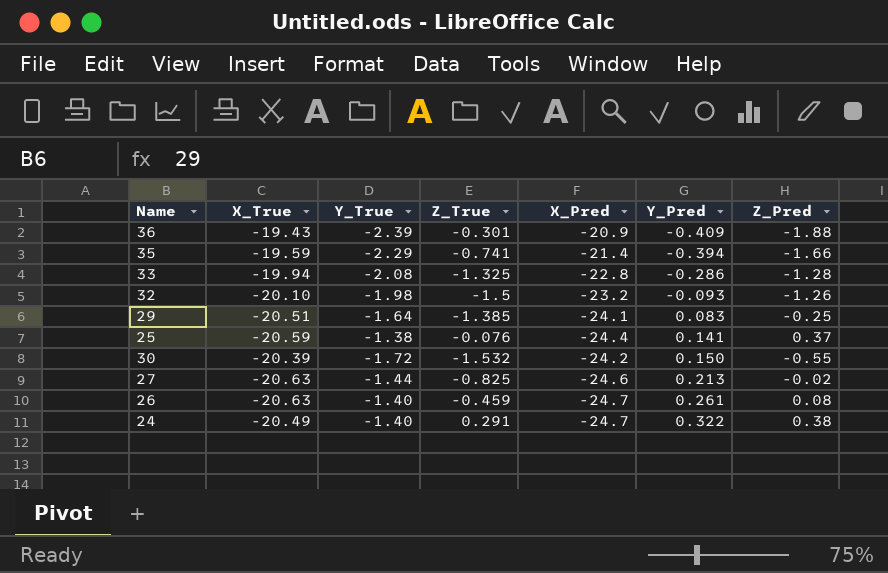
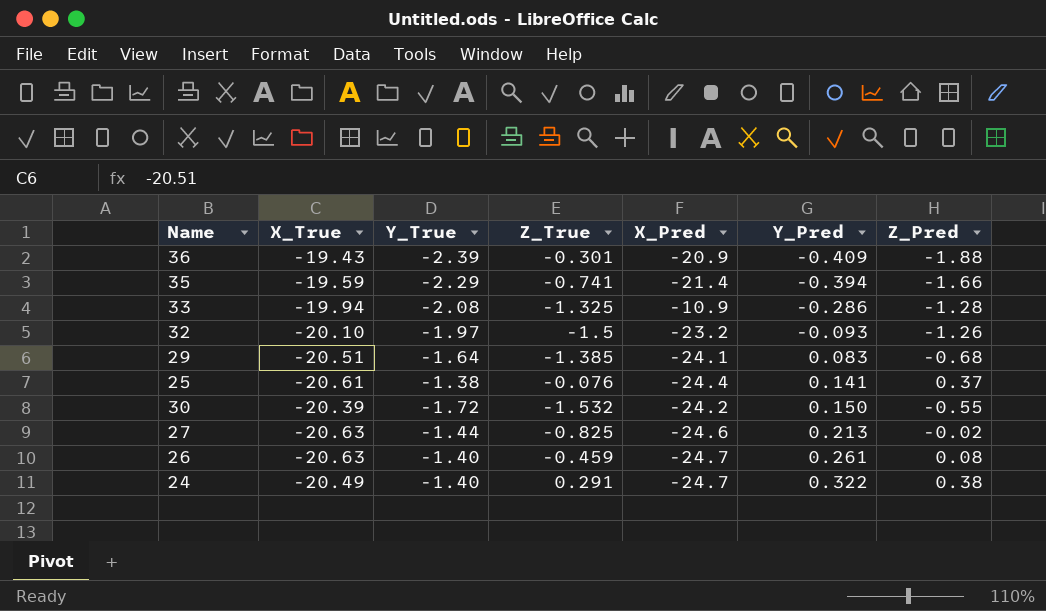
33 | X_Pred: -22.8 -> -10.9
32 | Y_True: -1.98 -> -1.97
29 | Z_Pred: -0.25 -> -0.68
25 | X_True: -20.59 -> -20.61

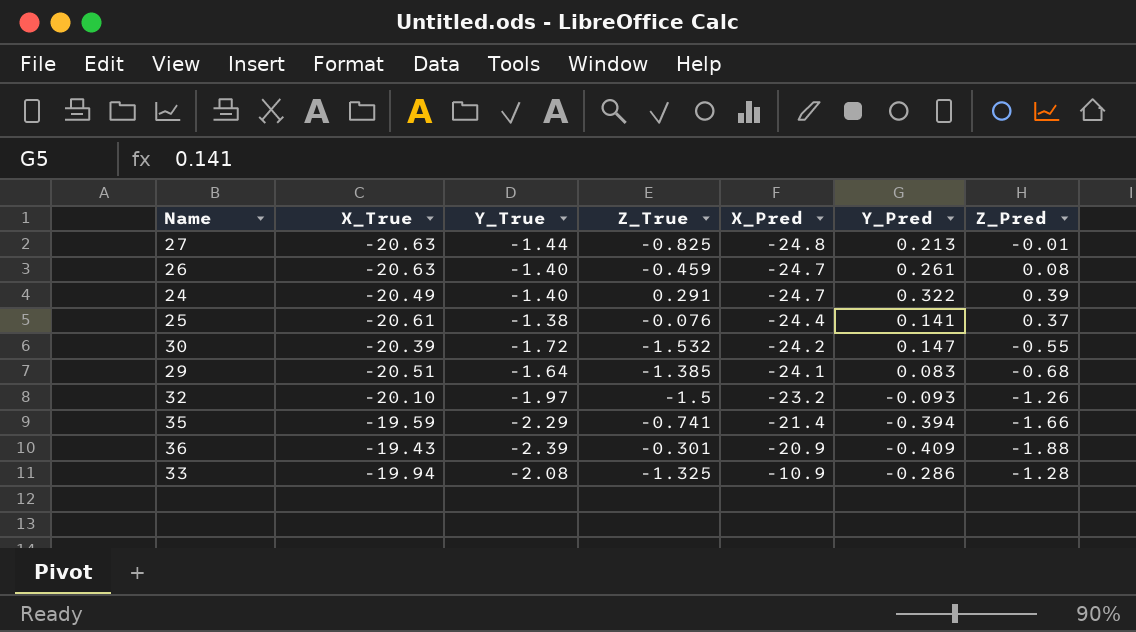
row order: Y_Pred ascending -> X_Pred ascending
27 | X_Pred: -24.6 -> -24.8
27 | Z_Pred: -0.02 -> -0.01
24 | Z_Pred: 0.38 -> 0.39
30 | Y_Pred: 0.150 -> 0.147

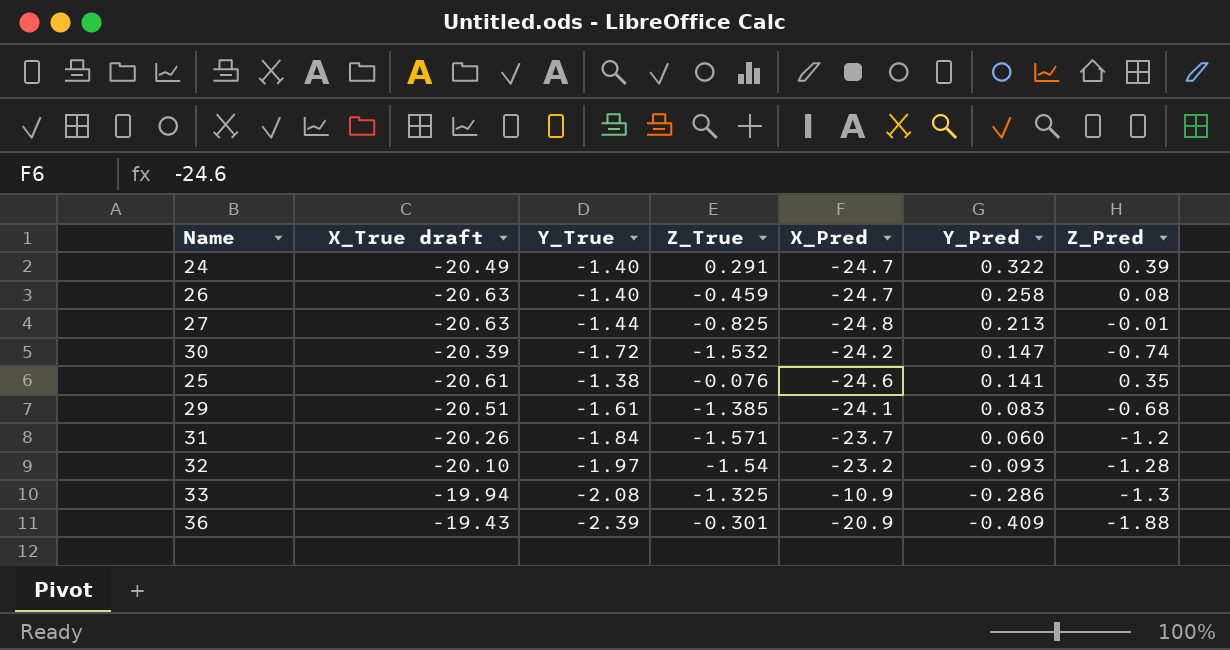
row order: X_Pred ascending -> Y_Pred descending
column name: X_True -> X_True draft
row 35: -19.59 | -2.29 | -0.741 | -21.4 | -0.394 | -1.66 -> none
26 | Y_Pred: 0.261 -> 0.258
30 | Z_Pred: -0.55 -> -0.74
25 | X_Pred: -24.4 -> -24.6
25 | Z_Pred: 0.37 -> 0.35
29 | Y_True: -1.64 -> -1.61
row 31: none -> -20.26 | -1.84 | -1.571 | -23.7 | 0.060 | -1.2
32 | Z_True: -1.5 -> -1.54
32 | Z_Pred: -1.26 -> -1.28
33 | Z_Pred: -1.28 -> -1.3

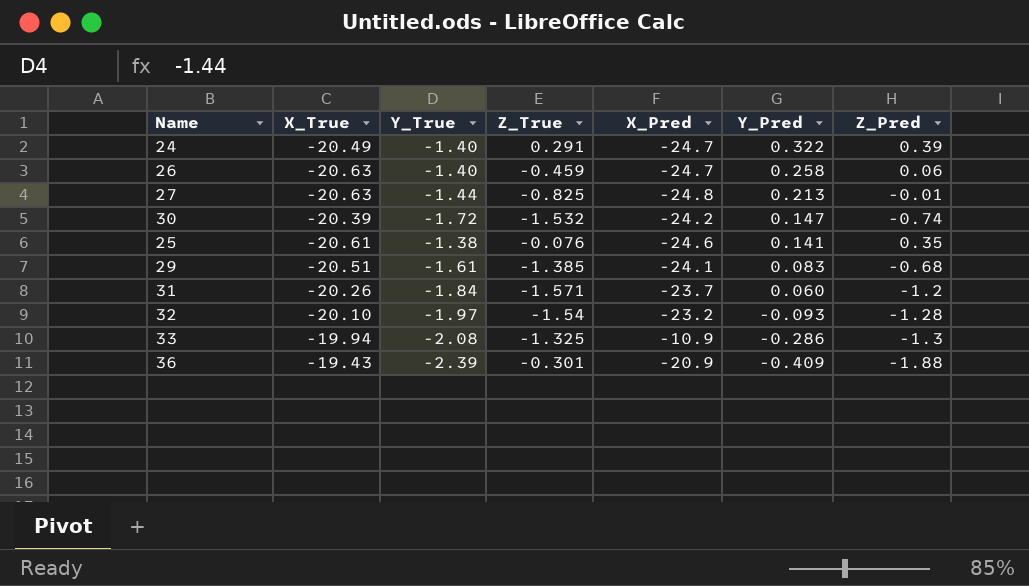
column name: X_True draft -> X_True
26 | Z_Pred: 0.08 -> 0.06

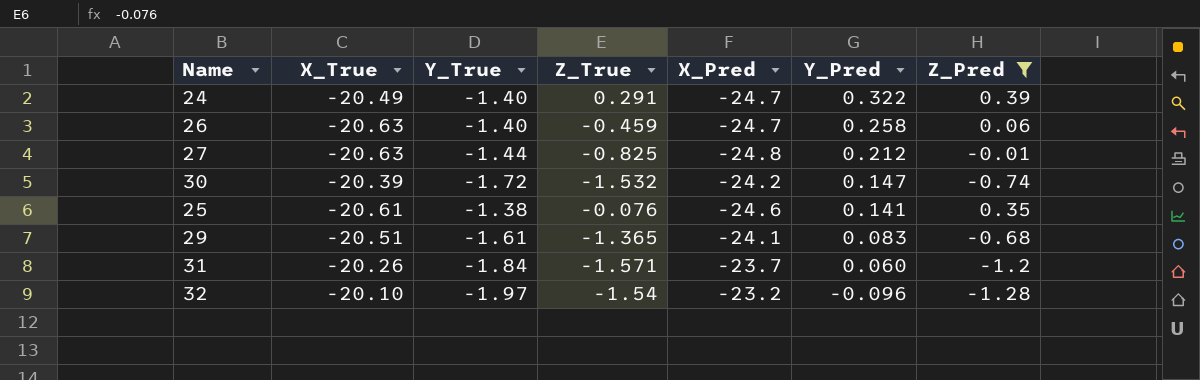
filter: none -> Z_Pred >= -1.28
27 | Y_Pred: 0.213 -> 0.212
29 | Z_True: -1.385 -> -1.365
32 | Y_Pred: -0.093 -> -0.096

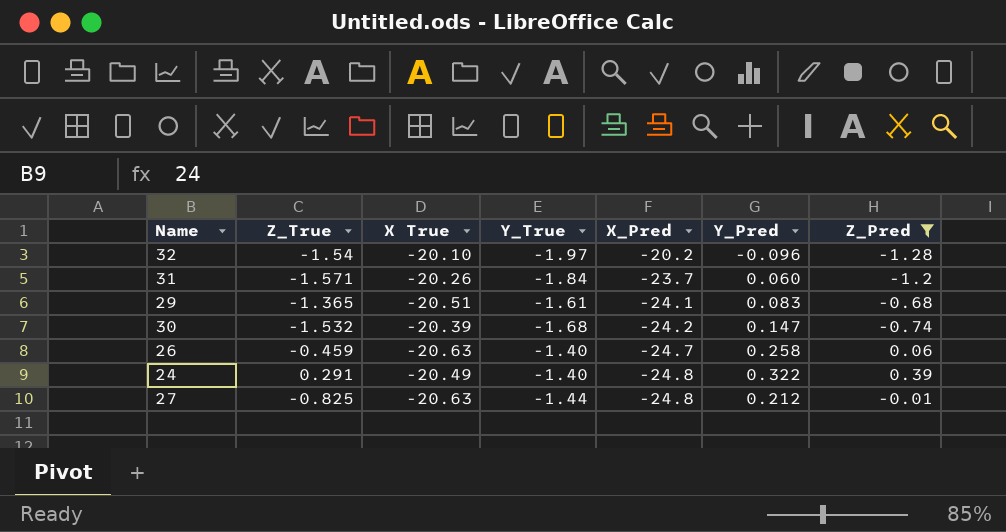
row order: Y_Pred descending -> X_Pred descending
column Z_True | position: 4 -> 2
column name: X_True -> X True
row 25: -20.61 | -1.38 | -0.076 | -24.6 | 0.141 | 0.35 -> none
32 | X_Pred: -23.2 -> -20.2
30 | Y_True: -1.72 -> -1.68
24 | X_Pred: -24.7 -> -24.8

